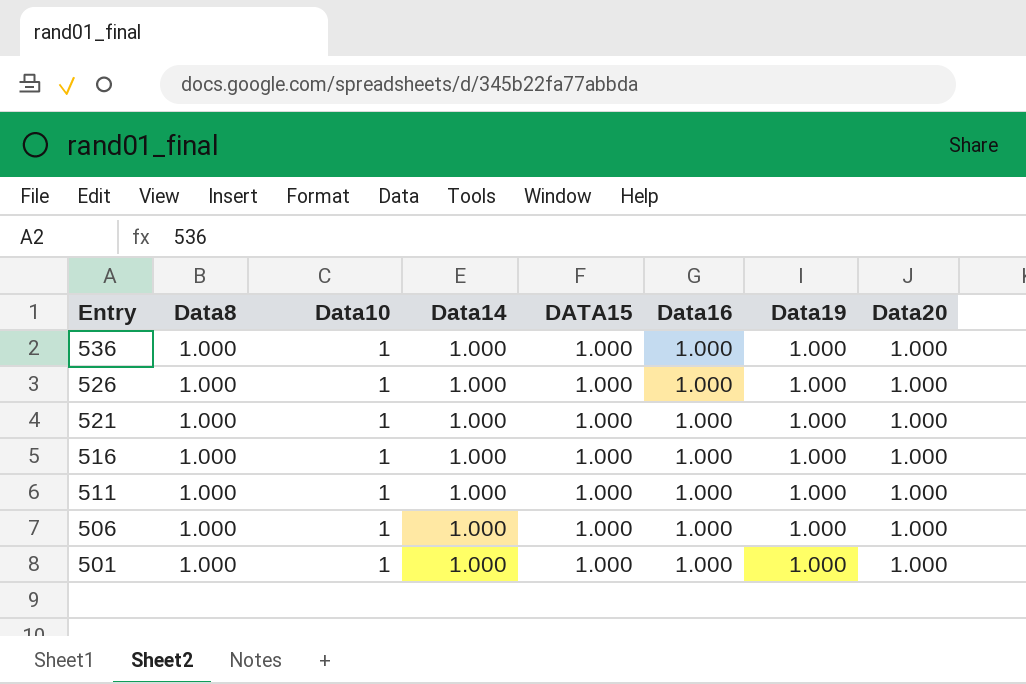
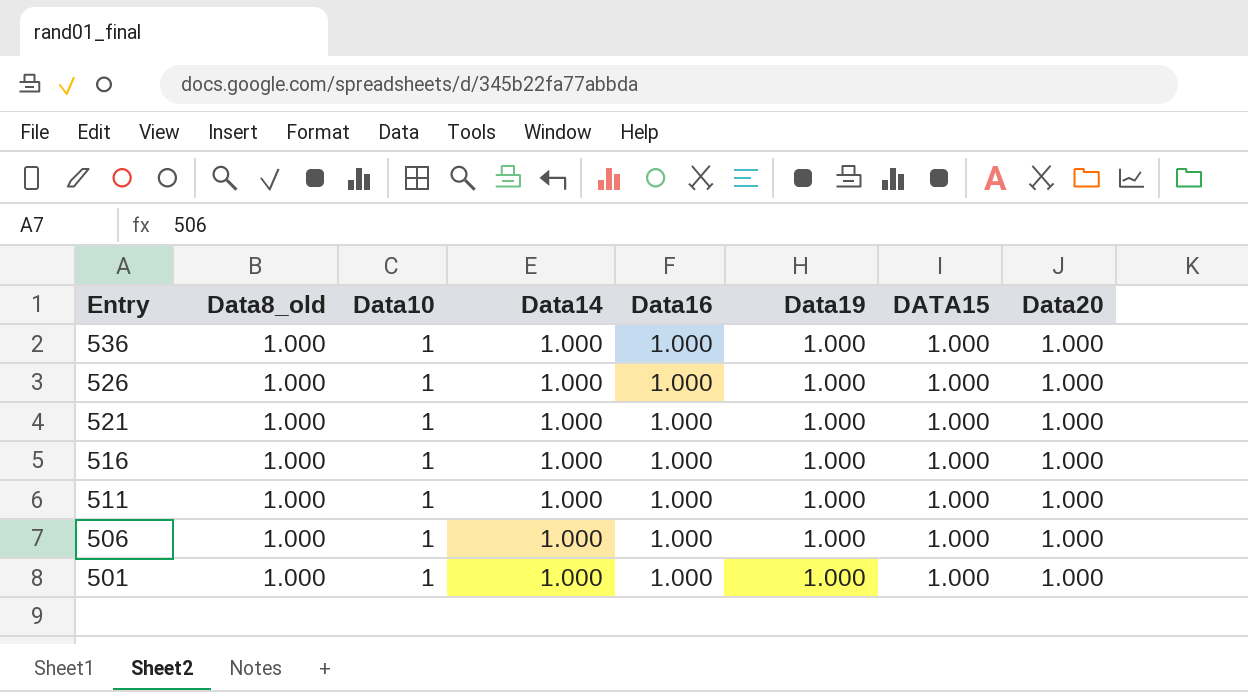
column name: Data8 -> Data8_old
column DATA15 | position: 5 -> 7

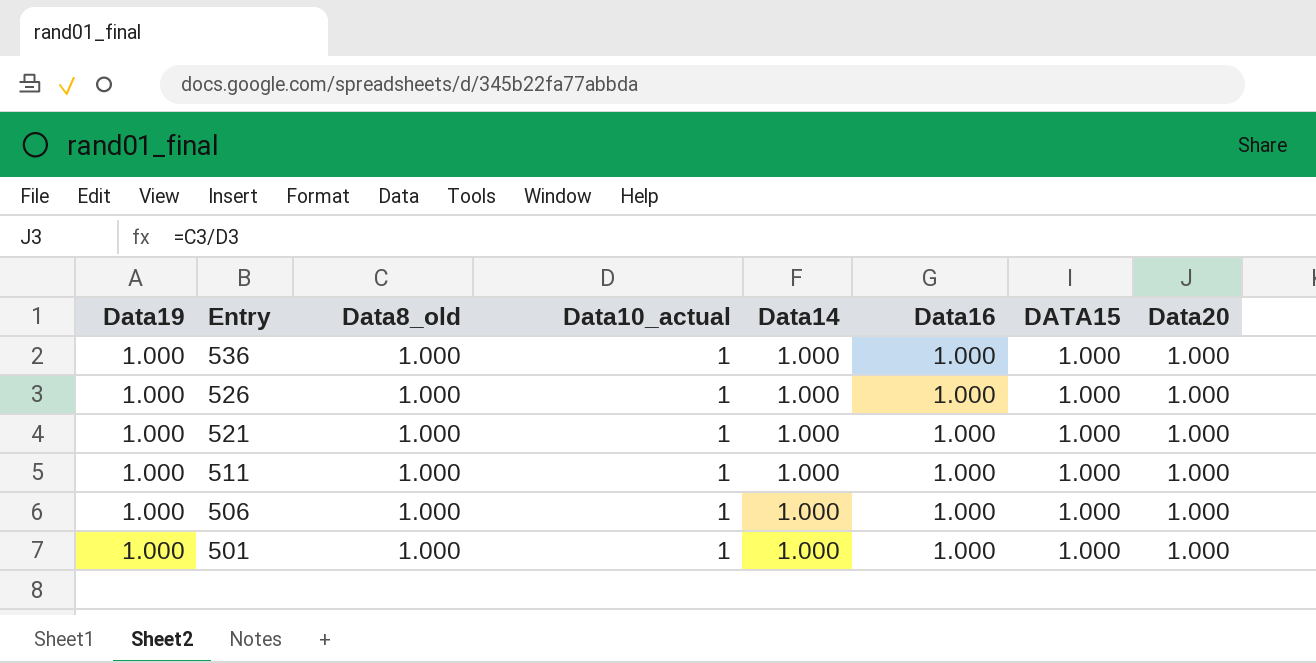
column Data19 | position: 6 -> 1
column name: Data10 -> Data10_actual
row 516: 1.000 | 1 | 1.000 | 1.000 | 1.000 | 1.000 | 1.000 -> none

